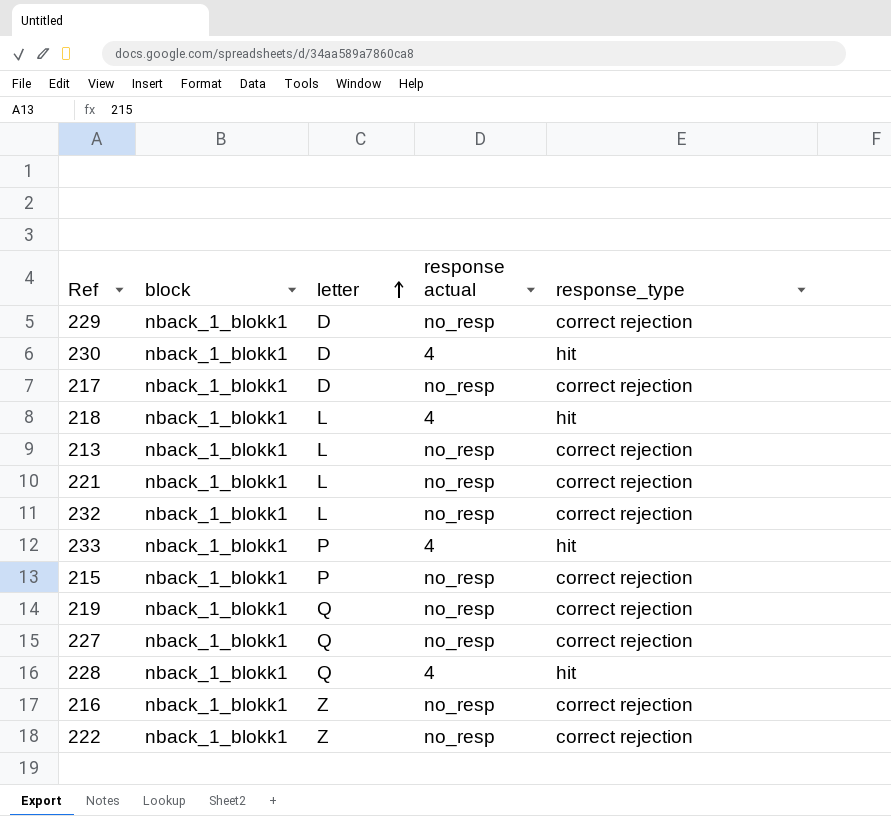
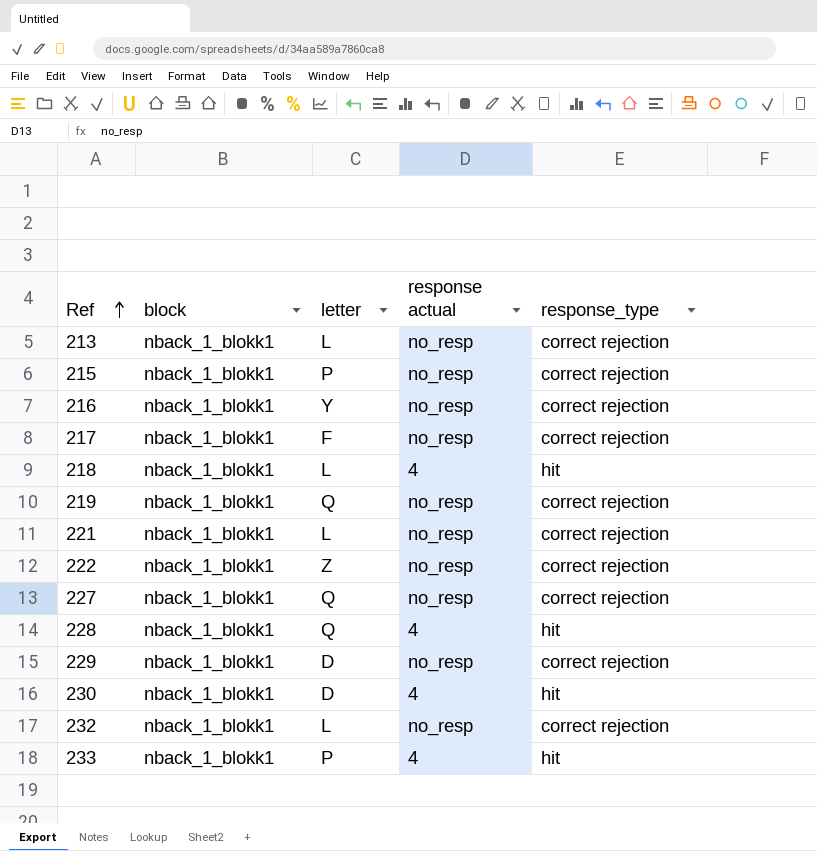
row order: letter ascending -> Ref ascending
216 | letter: Z -> Y
217 | letter: D -> F

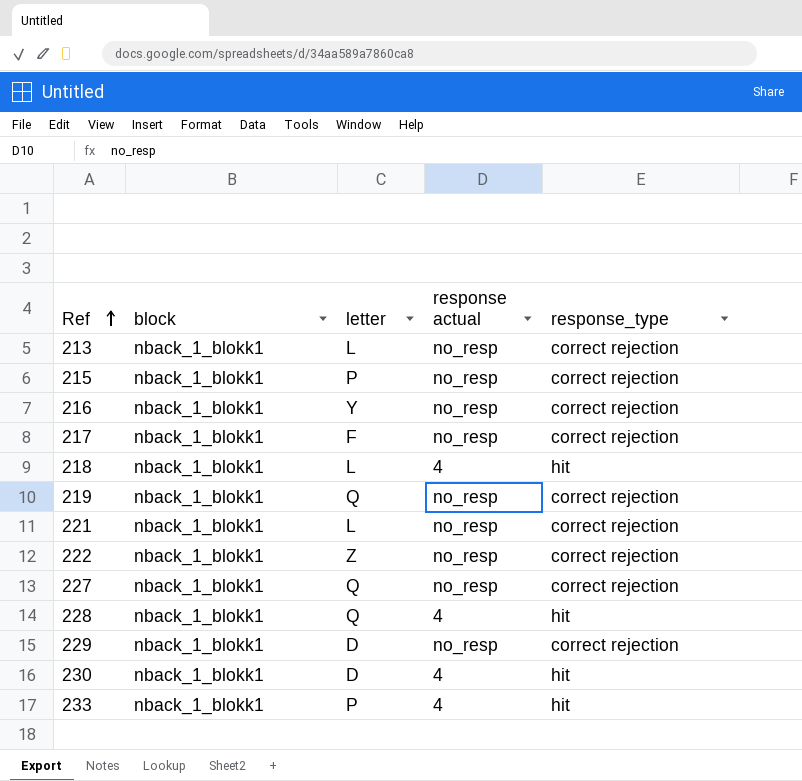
row 232: nback_1_blokk1 | L | no_resp | correct rejection -> none

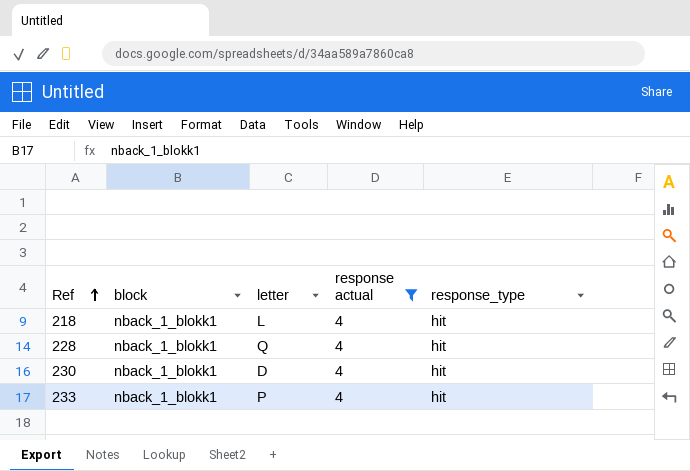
filter: none -> response actual = 4

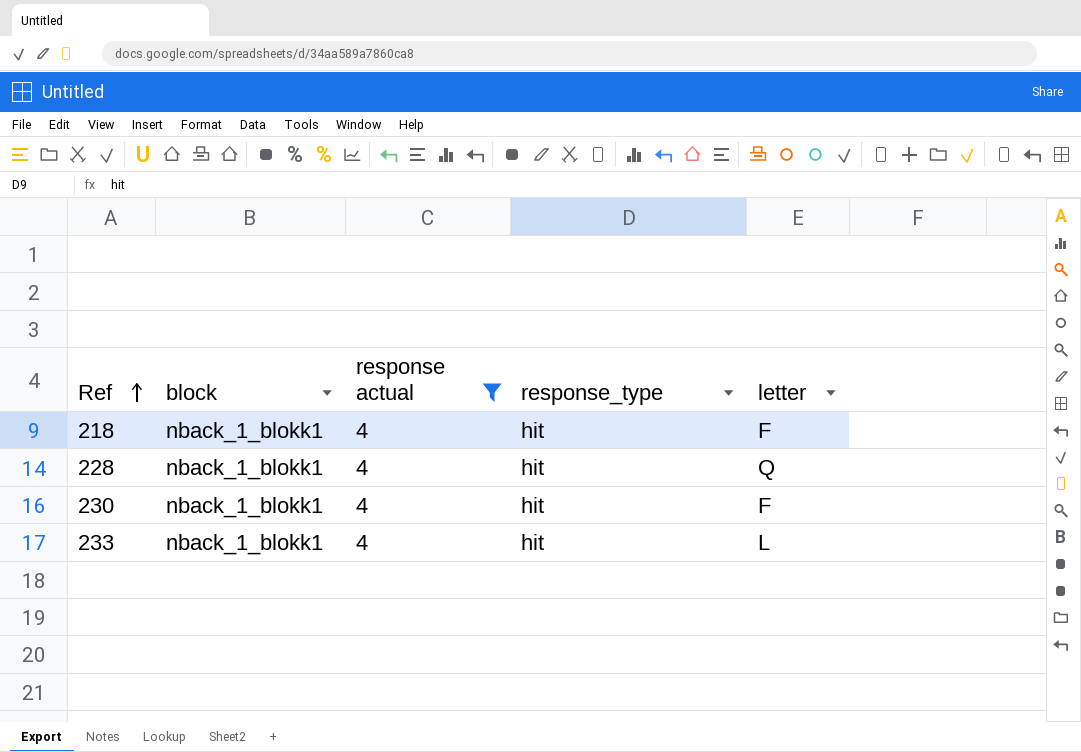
column letter | position: 3 -> 5
218 | letter: L -> F
230 | letter: D -> F
233 | letter: P -> L

